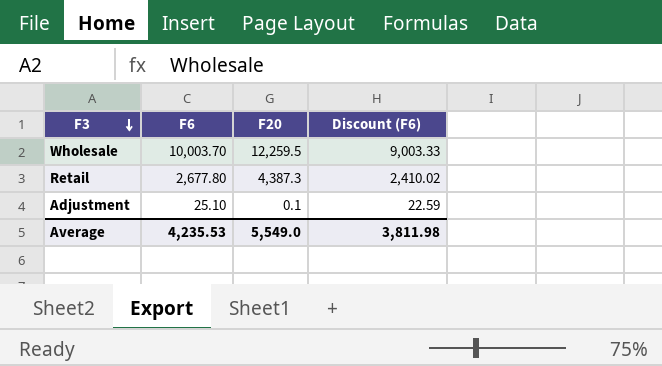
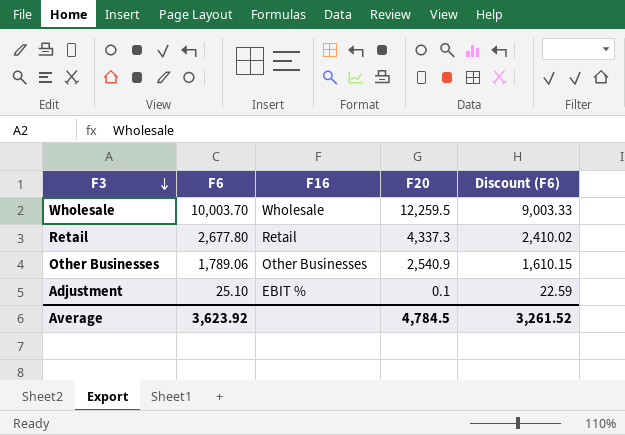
column F16 | position: none -> 3
Retail | F20: 4,387.3 -> 4,337.3
row Other Businesses: none -> 1,789.06 | Other Businesses | 2,540.9 | 1,610.15
Average | F6: 4,235.53 -> 3,623.92
Average | F20: 5,549.0 -> 4,784.5
Average | Discount (F6): 3,811.98 -> 3,261.52

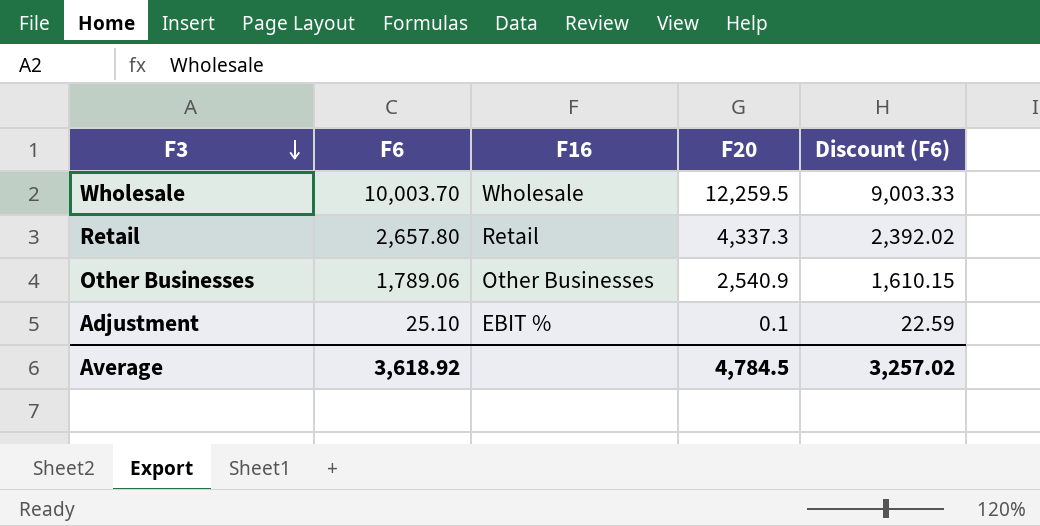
Retail | F6: 2,677.80 -> 2,657.80
Retail | Discount (F6): 2,410.02 -> 2,392.02
Average | F6: 3,623.92 -> 3,618.92
Average | Discount (F6): 3,261.52 -> 3,257.02

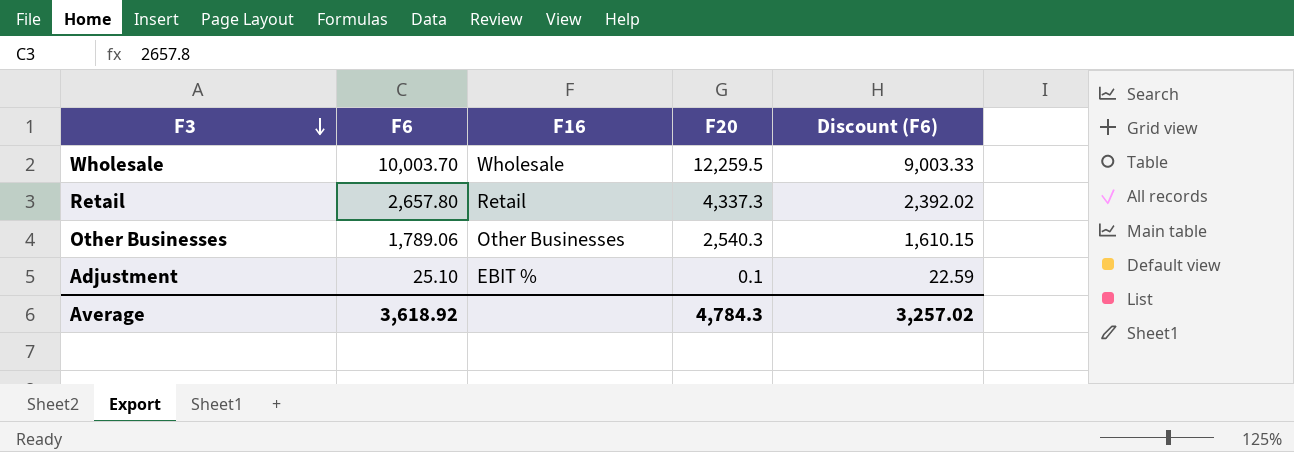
Other Businesses | F20: 2,540.9 -> 2,540.3
Average | F20: 4,784.5 -> 4,784.3

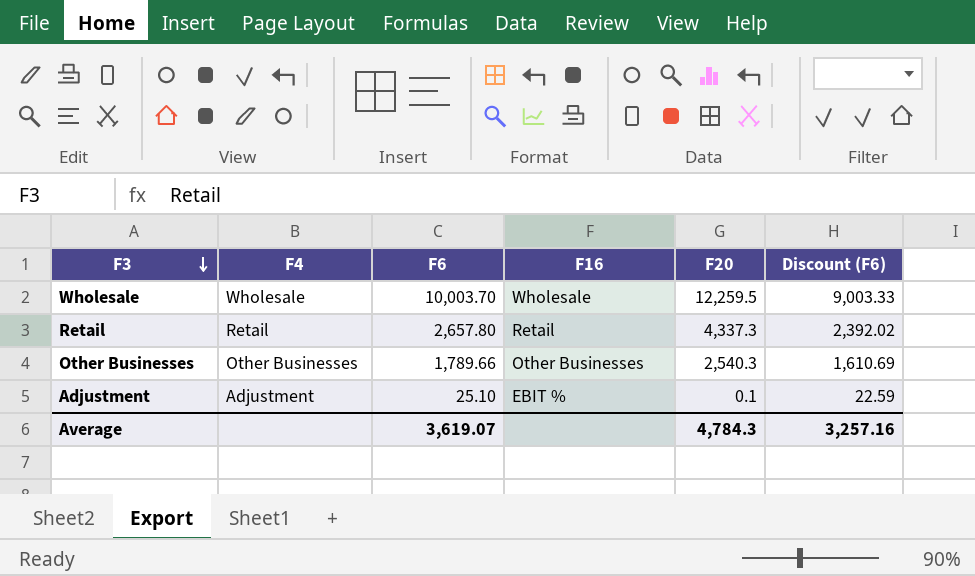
column F4 | position: none -> 2
Other Businesses | F6: 1,789.06 -> 1,789.66
Other Businesses | Discount (F6): 1,610.15 -> 1,610.69
Average | F6: 3,618.92 -> 3,619.07
Average | Discount (F6): 3,257.02 -> 3,257.16

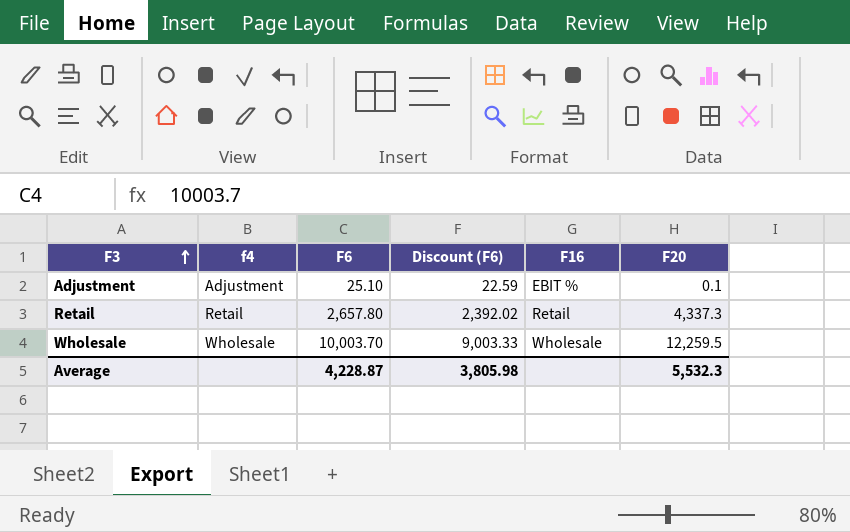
row order: F3 descending -> F3 ascending
column name: F4 -> f4
column Discount (F6) | position: 6 -> 4
row Other Businesses: Other Businesses | 1,789.66 | Other Businesses | 2,540.3 | 1,610.69 -> none
Average | F6: 3,619.07 -> 4,228.87
Average | Discount (F6): 3,257.16 -> 3,805.98
Average | F20: 4,784.3 -> 5,532.3

